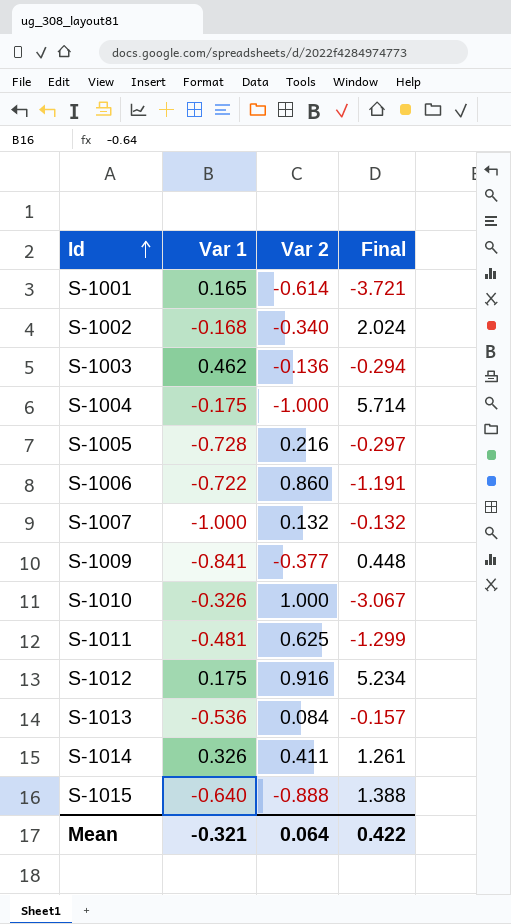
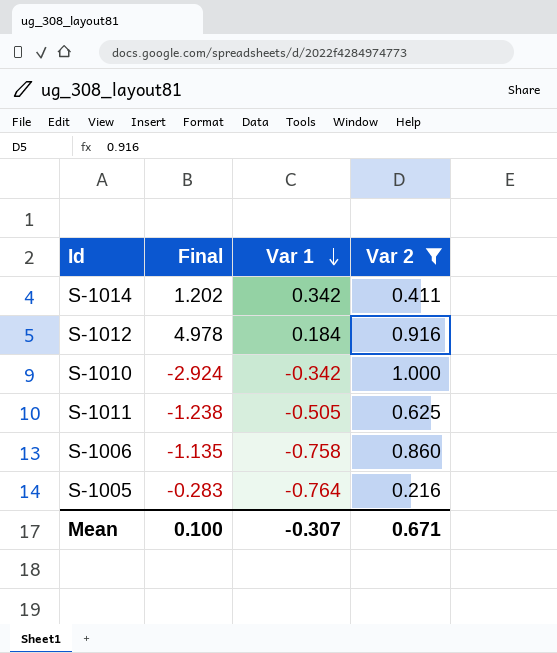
filter: none -> Var 2 >= 0.216
row order: Id ascending -> Var 1 descending
column Final | position: 4 -> 2
S-1014 | Final: 1.261 -> 1.202
S-1014 | Var 1: 0.326 -> 0.342
S-1012 | Final: 5.234 -> 4.978
S-1012 | Var 1: 0.175 -> 0.184
S-1010 | Final: -3.067 -> -2.924
S-1010 | Var 1: -0.326 -> -0.342
S-1011 | Final: -1.299 -> -1.238
S-1011 | Var 1: -0.481 -> -0.505
S-1006 | Final: -1.191 -> -1.135
S-1006 | Var 1: -0.722 -> -0.758
S-1005 | Final: -0.297 -> -0.283
S-1005 | Var 1: -0.728 -> -0.764
Mean | Final: 0.422 -> 0.100
Mean | Var 1: -0.321 -> -0.307
Mean | Var 2: 0.064 -> 0.671

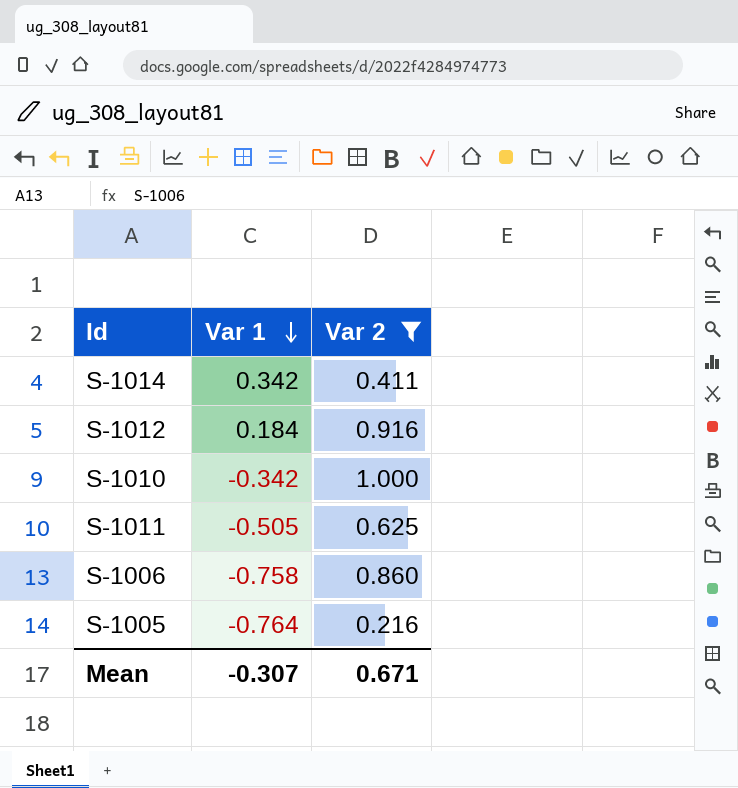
column Final | formula: [Var 2] / [Var 1] -> none

